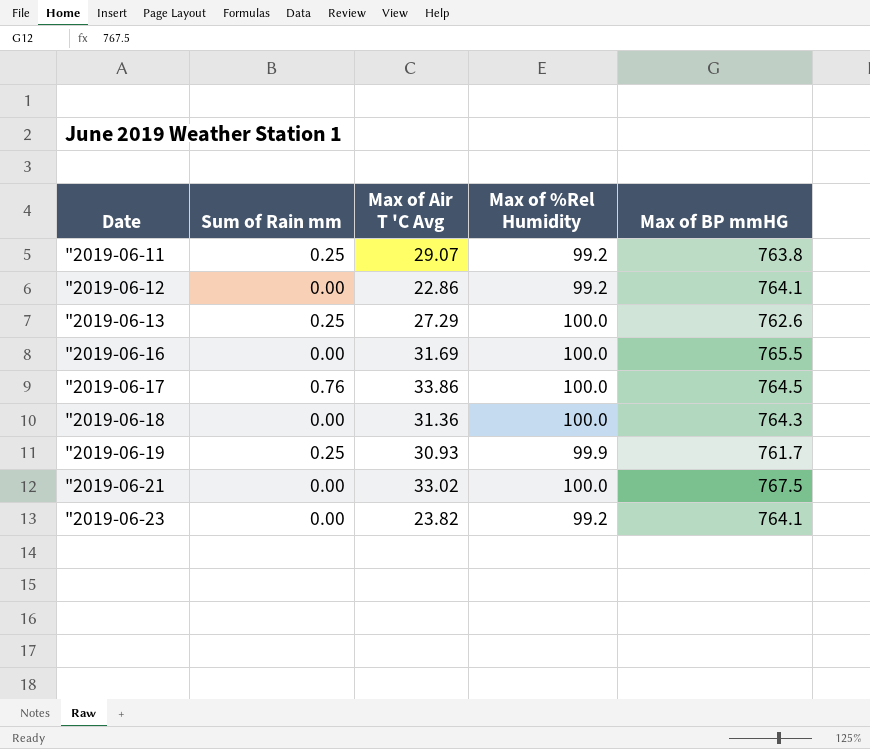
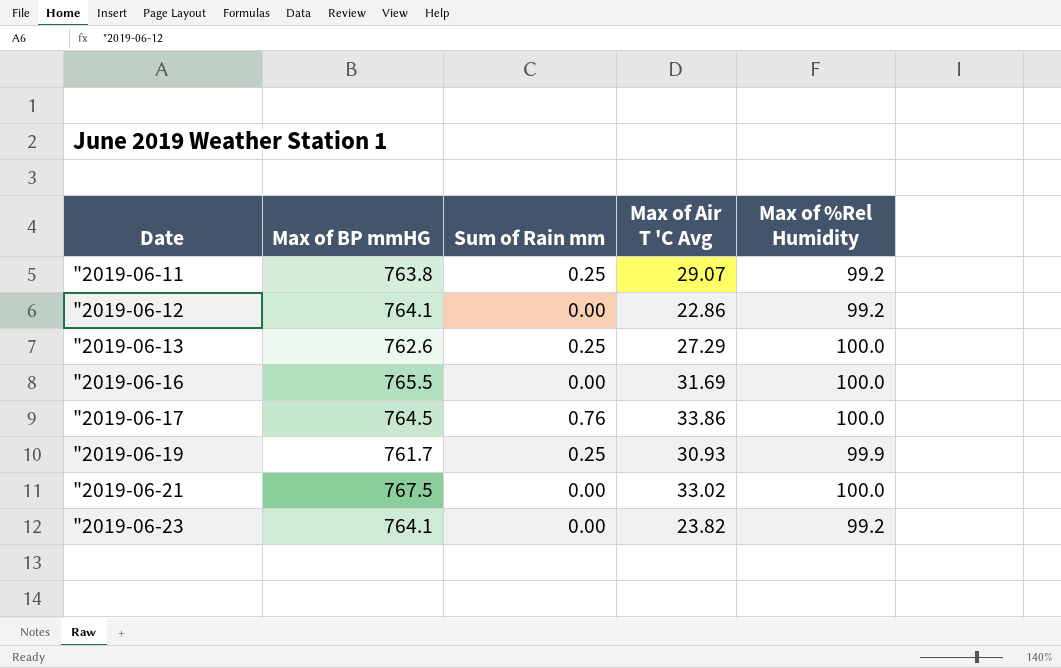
column Max of BP mmHG | position: 5 -> 2
row "2019-06-18: 0.00 | 31.36 | 100.0 | 764.3 -> none

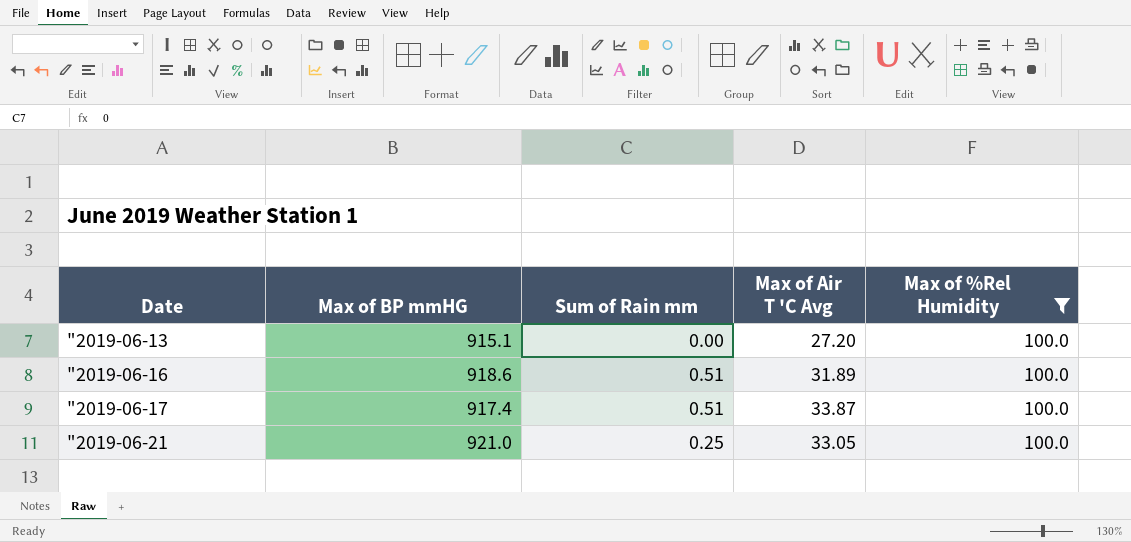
filter: none -> Max of %Rel Humidity = 100.0
"2019-06-13 | Max of BP mmHG: 762.6 -> 915.1
"2019-06-13 | Sum of Rain mm: 0.25 -> 0.00
"2019-06-13 | Max of Air T 'C Avg: 27.29 -> 27.20
"2019-06-16 | Max of BP mmHG: 765.5 -> 918.6
"2019-06-16 | Sum of Rain mm: 0.00 -> 0.51
"2019-06-16 | Max of Air T 'C Avg: 31.69 -> 31.89
"2019-06-17 | Max of BP mmHG: 764.5 -> 917.4
"2019-06-17 | Sum of Rain mm: 0.76 -> 0.51
"2019-06-17 | Max of Air T 'C Avg: 33.86 -> 33.87
"2019-06-21 | Max of BP mmHG: 767.5 -> 921.0
"2019-06-21 | Sum of Rain mm: 0.00 -> 0.25
"2019-06-21 | Max of Air T 'C Avg: 33.02 -> 33.05

